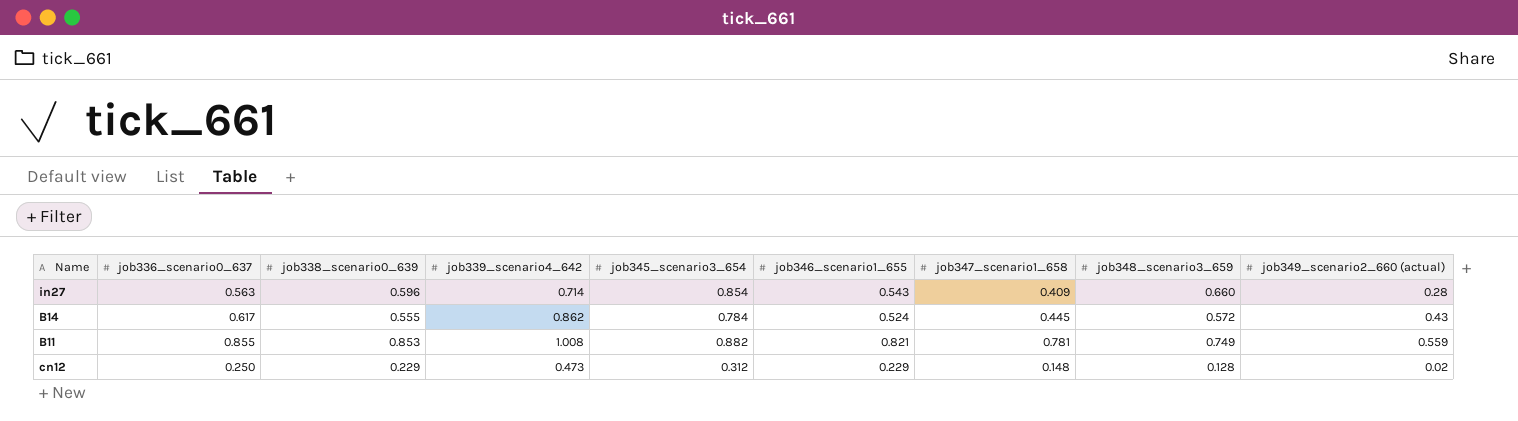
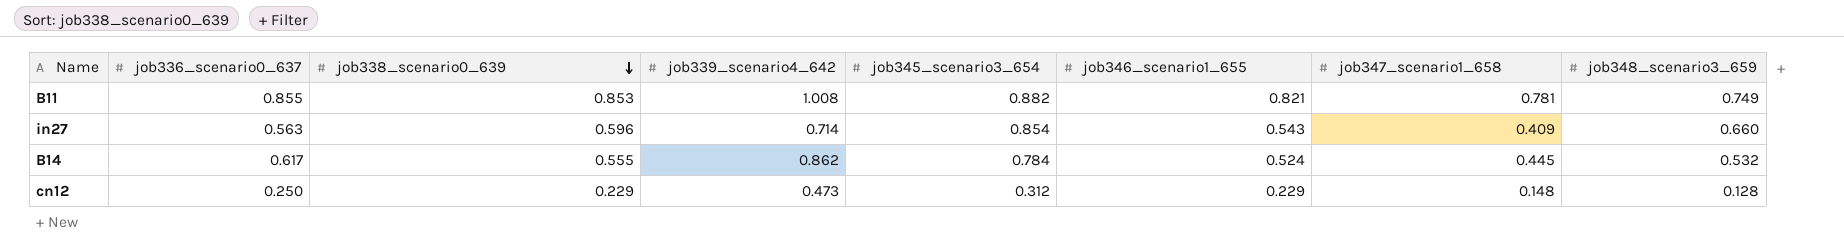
row order: none -> job338_scenario0_639 descending
column job349_scenario2_660 (actual) | position: 9 -> none
B14 | job348_scenario3_659: 0.572 -> 0.532

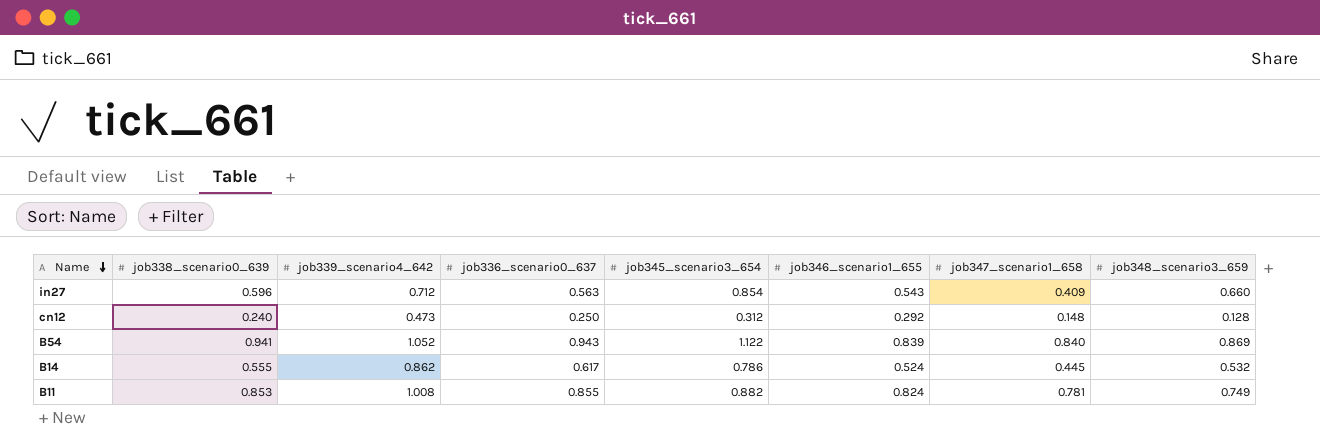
row order: job338_scenario0_639 descending -> Name descending
column job336_scenario0_637 | position: 2 -> 4
in27 | job339_scenario4_642: 0.714 -> 0.712
cn12 | job338_scenario0_639: 0.229 -> 0.240
cn12 | job346_scenario1_655: 0.229 -> 0.292
row B54: none -> 0.941 | 1.052 | 0.943 | 1.122 | 0.839 | 0.840 | 0.869
B14 | job345_scenario3_654: 0.784 -> 0.786
B11 | job346_scenario1_655: 0.821 -> 0.824

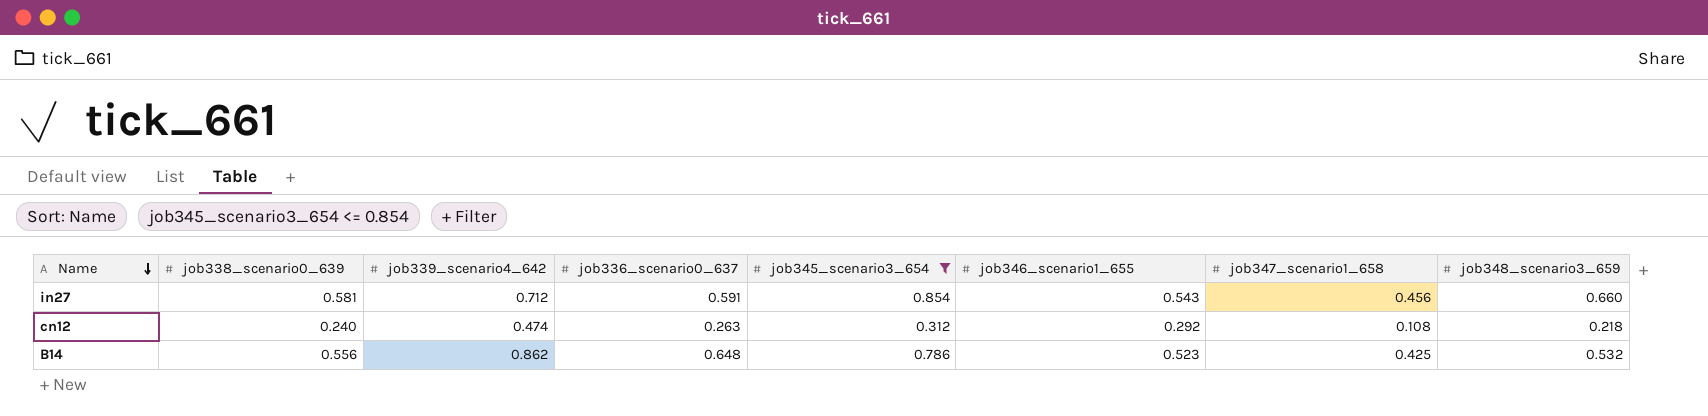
filter: none -> job345_scenario3_654 <= 0.854
in27 | job338_scenario0_639: 0.596 -> 0.581
in27 | job336_scenario0_637: 0.563 -> 0.591
in27 | job347_scenario1_658: 0.409 -> 0.456
cn12 | job339_scenario4_642: 0.473 -> 0.474
cn12 | job336_scenario0_637: 0.250 -> 0.263
cn12 | job347_scenario1_658: 0.148 -> 0.108
cn12 | job348_scenario3_659: 0.128 -> 0.218
B14 | job338_scenario0_639: 0.555 -> 0.556
B14 | job336_scenario0_637: 0.617 -> 0.648
B14 | job346_scenario1_655: 0.524 -> 0.523
B14 | job347_scenario1_658: 0.445 -> 0.425

